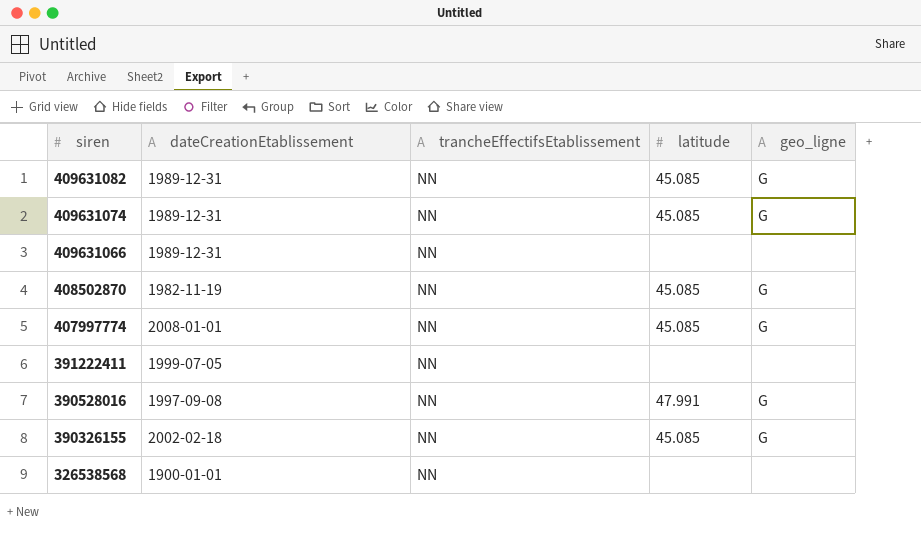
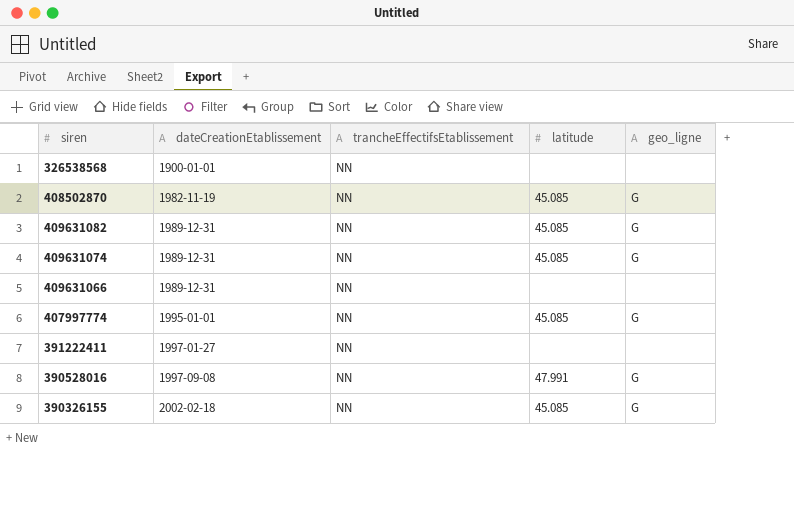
row order: siren descending -> dateCreationEtablissement ascending
407997774 | dateCreationEtablissement: 2008-01-01 -> 1995-01-01
391222411 | dateCreationEtablissement: 1999-07-05 -> 1997-01-27

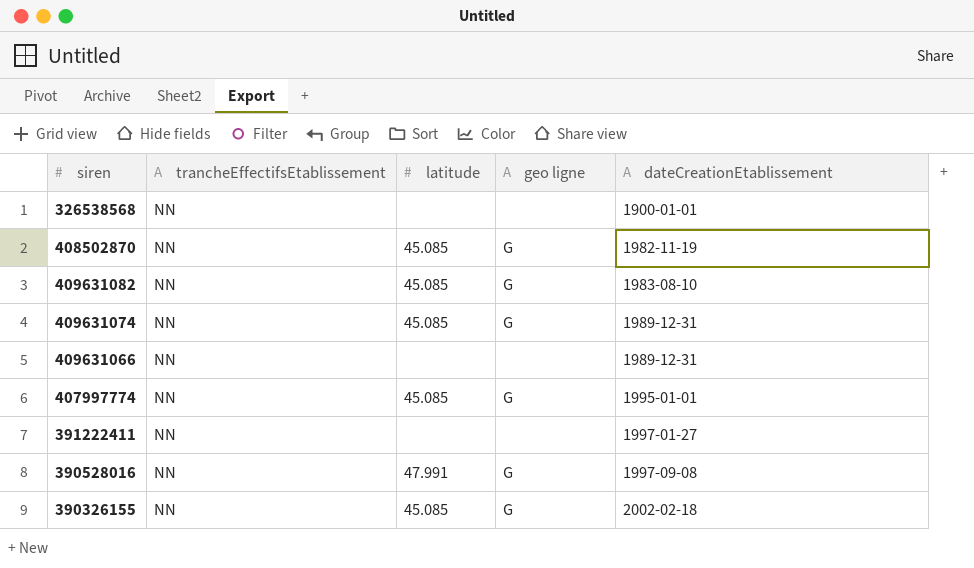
column name: geo_ligne -> geo ligne
column dateCreationEtablissement | position: 2 -> 5
409631082 | dateCreationEtablissement: 1989-12-31 -> 1983-08-10

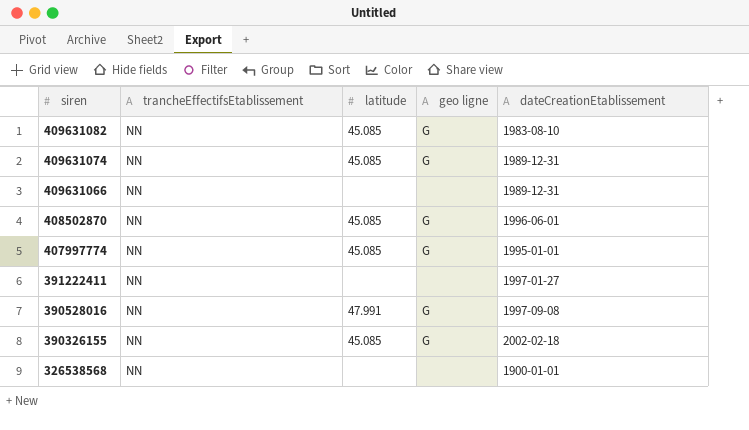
row order: dateCreationEtablissement ascending -> siren descending
408502870 | dateCreationEtablissement: 1982-11-19 -> 1996-06-01

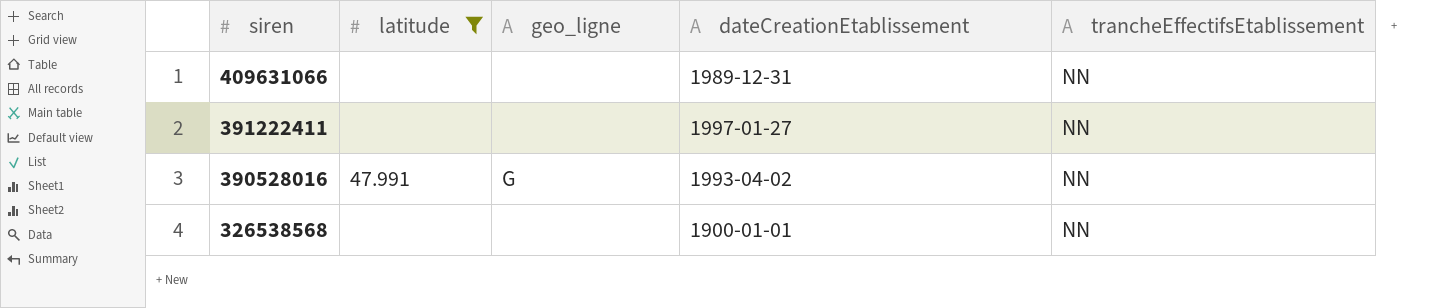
filter: none -> latitude != 45.085
column name: geo ligne -> geo_ligne
column trancheEffectifsEtablissement | position: 2 -> 5
390528016 | dateCreationEtablissement: 1997-09-08 -> 1993-04-02

